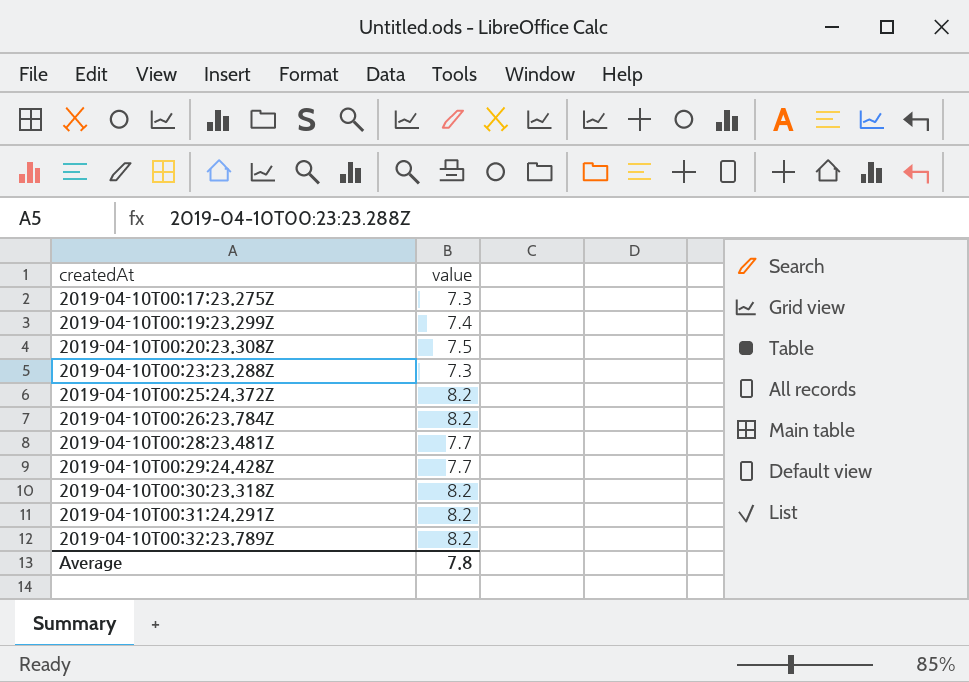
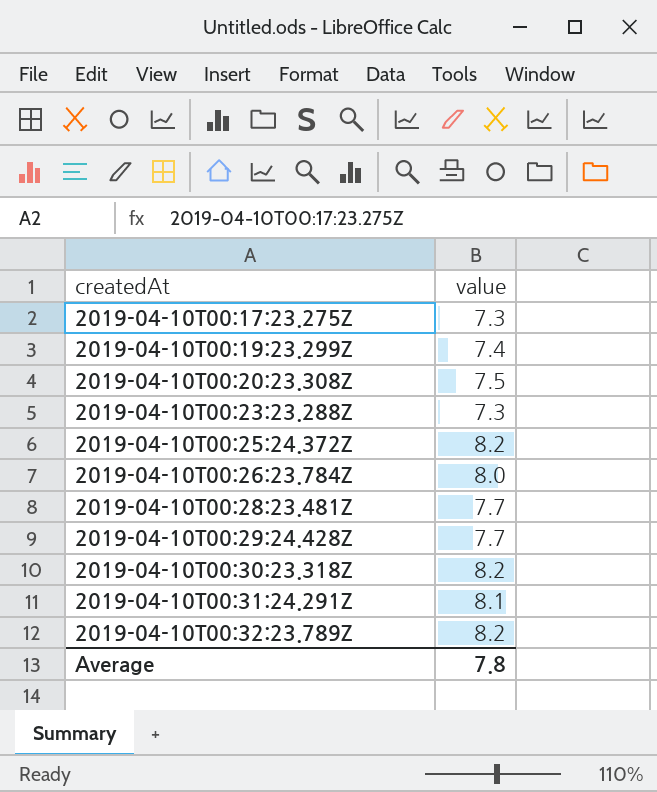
2019-04-10T00:26:23.784Z | value: 8.2 -> 8.0
2019-04-10T00:31:24.291Z | value: 8.2 -> 8.1

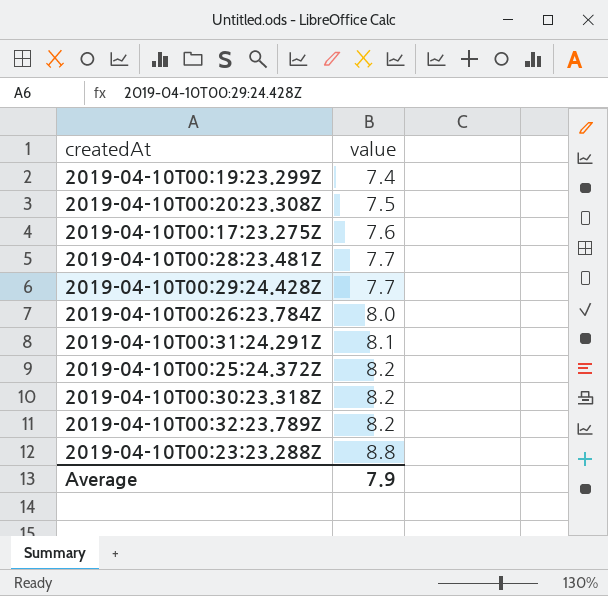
row order: createdAt ascending -> value ascending
2019-04-10T00:17:23.275Z | value: 7.3 -> 7.6
2019-04-10T00:23:23.288Z | value: 7.3 -> 8.8
Average | value: 7.8 -> 7.9

